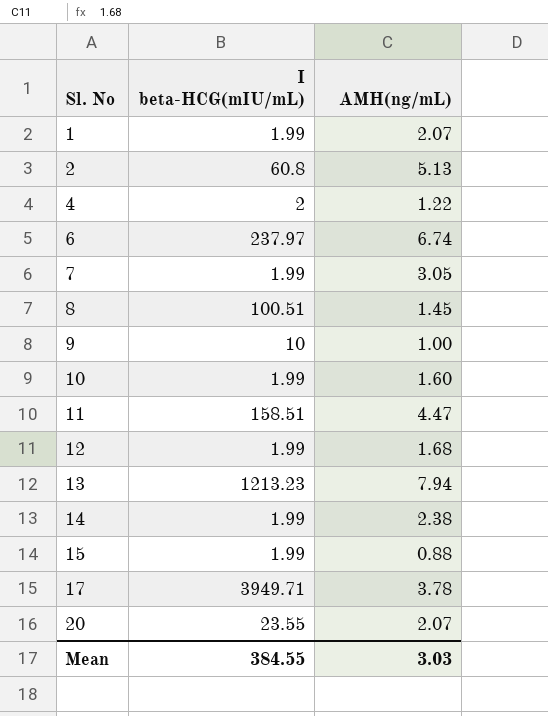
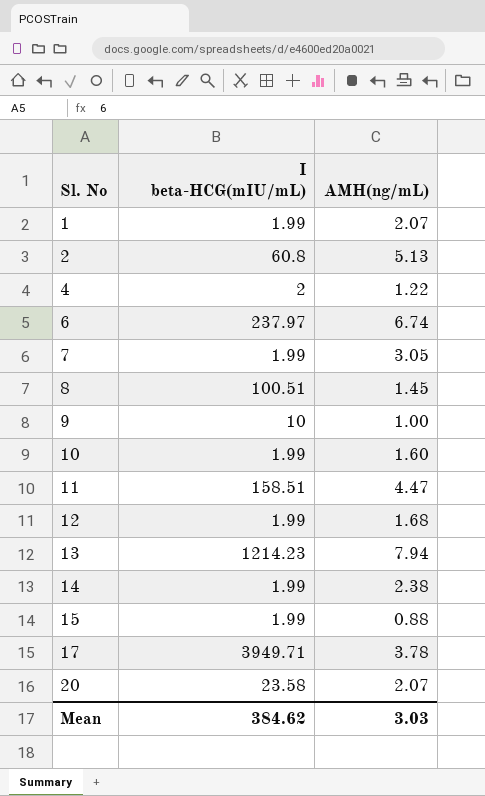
13 | I beta-HCG(mIU/mL): 1213.23 -> 1214.23
20 | I beta-HCG(mIU/mL): 23.55 -> 23.58
Mean | I beta-HCG(mIU/mL): 384.55 -> 384.62

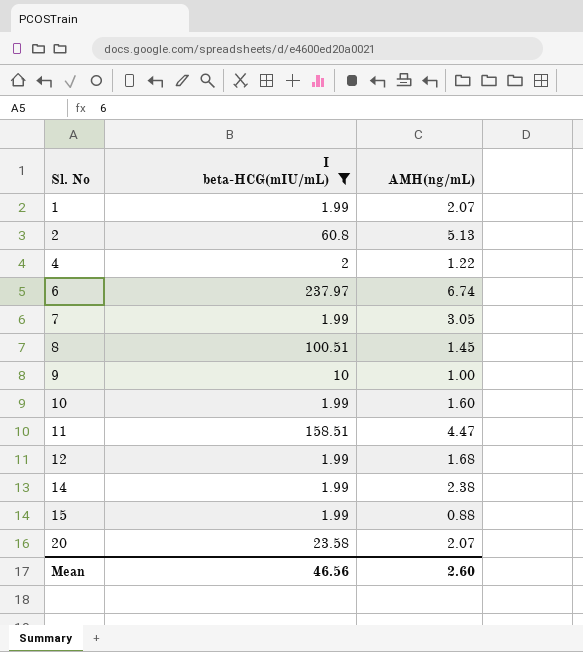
filter: none -> I beta-HCG(mIU/mL) <= 237.97
Mean | I beta-HCG(mIU/mL): 384.62 -> 46.56
Mean | AMH(ng/mL): 3.03 -> 2.60

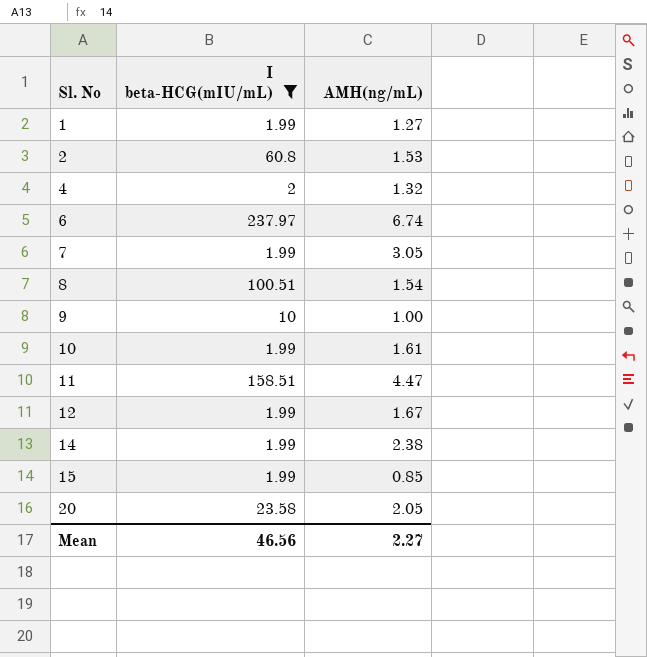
1 | AMH(ng/mL): 2.07 -> 1.27
2 | AMH(ng/mL): 5.13 -> 1.53
4 | AMH(ng/mL): 1.22 -> 1.32
8 | AMH(ng/mL): 1.45 -> 1.54
10 | AMH(ng/mL): 1.60 -> 1.61
12 | AMH(ng/mL): 1.68 -> 1.67
15 | AMH(ng/mL): 0.88 -> 0.85
20 | AMH(ng/mL): 2.07 -> 2.05
Mean | AMH(ng/mL): 2.60 -> 2.27

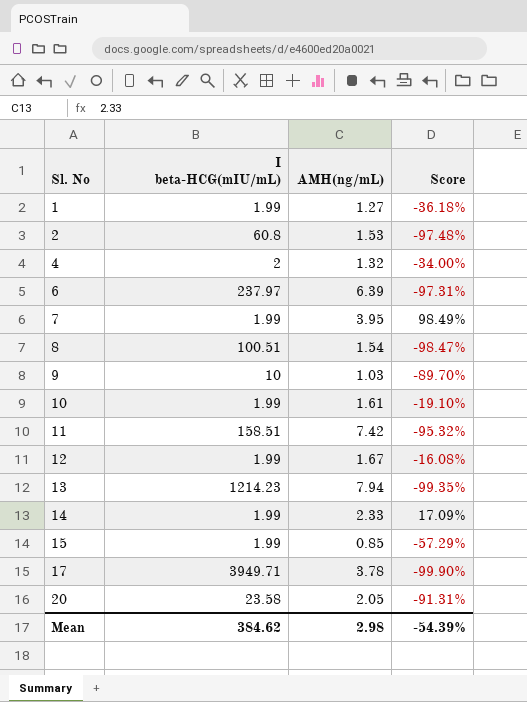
filter: I beta-HCG(mIU/mL) <= 237.97 -> none
column Score | formula: none -> ([AMH(ng/mL)] - [I beta-HCG(mIU/mL)]) / [I beta-HCG(mIU/mL)]
6 | AMH(ng/mL): 6.74 -> 6.39
7 | AMH(ng/mL): 3.05 -> 3.95
9 | AMH(ng/mL): 1.00 -> 1.03
11 | AMH(ng/mL): 4.47 -> 7.42
14 | AMH(ng/mL): 2.38 -> 2.33
Mean | I beta-HCG(mIU/mL): 46.56 -> 384.62
Mean | AMH(ng/mL): 2.27 -> 2.98

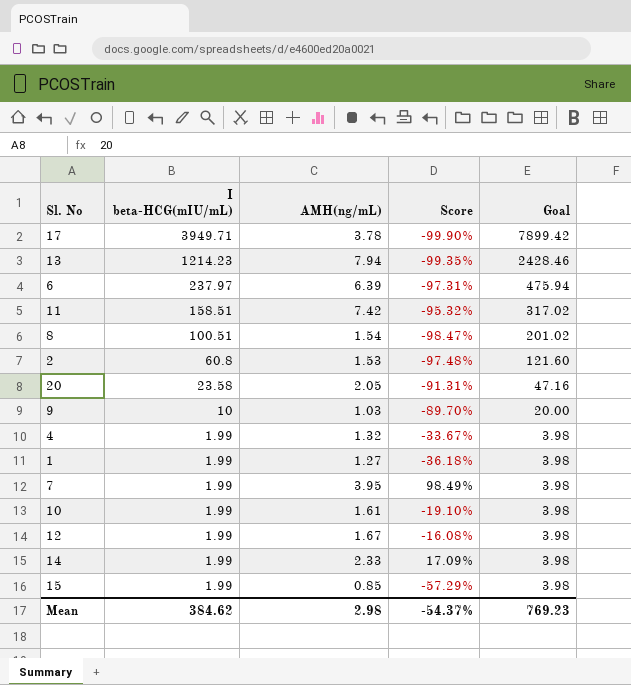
row order: Sl. No ascending -> I beta-HCG(mIU/mL) descending
column Goal | formula: none -> [I beta-HCG(mIU/mL)] * 2
4 | I beta-HCG(mIU/mL): 2 -> 1.99
4 | Score: -34.00% -> -33.67%
Mean | Score: -54.39% -> -54.37%

